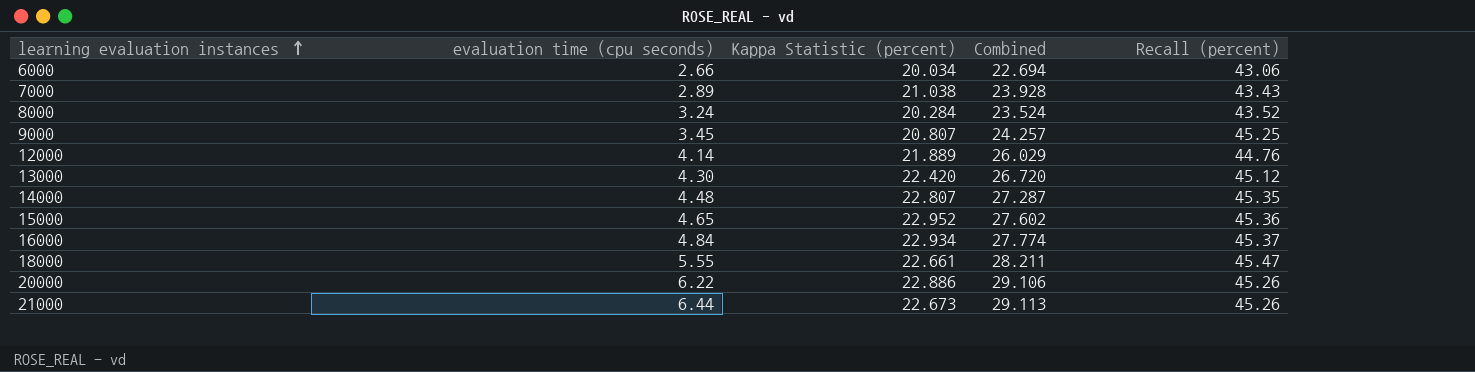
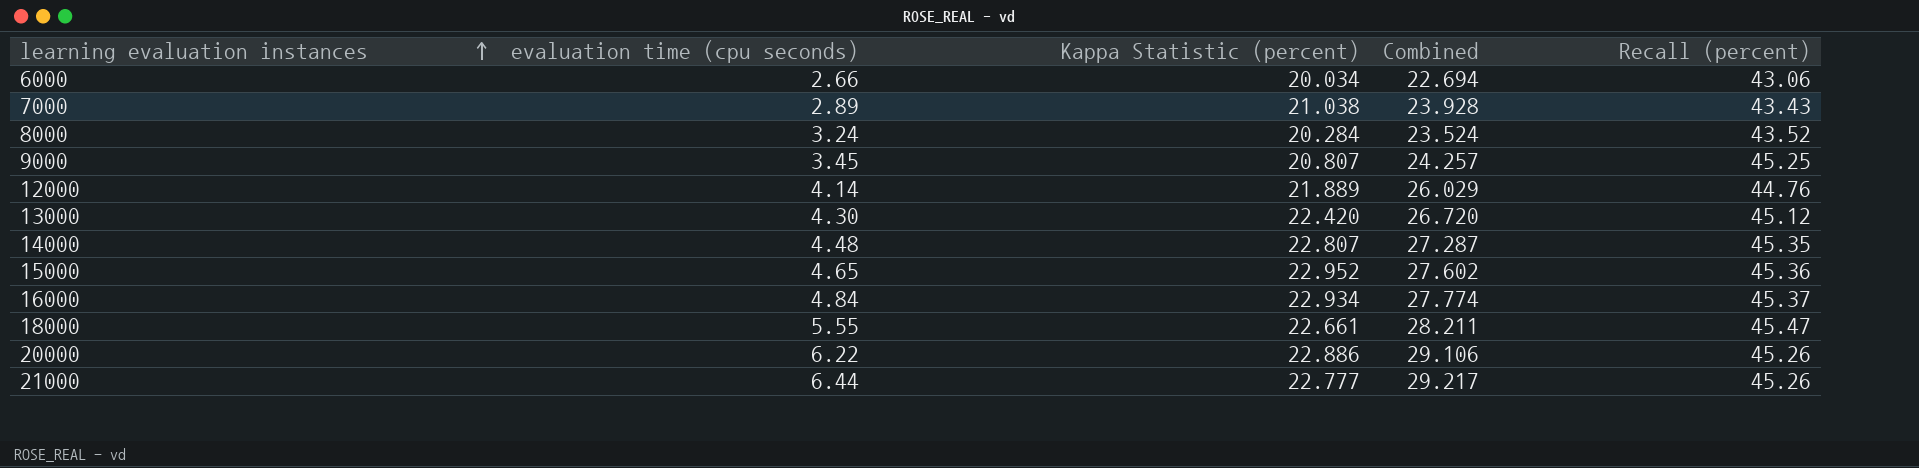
21000 | Kappa Statistic (percent): 22.673 -> 22.777
21000 | Combined: 29.113 -> 29.217

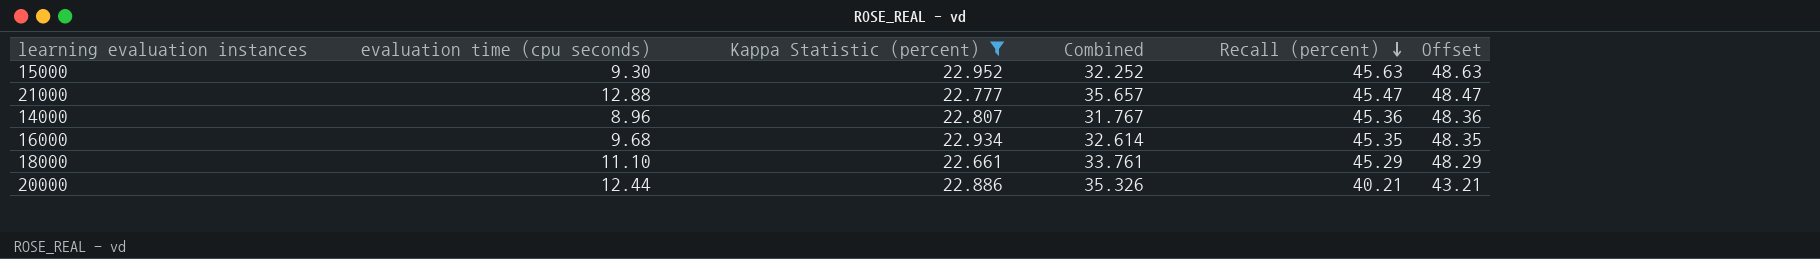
filter: none -> Kappa Statistic (percent) >= 22.661
row order: learning evaluation instances ascending -> Recall (percent) descending
column Offset | formula: none -> [Recall (percent)] + 3
15000 | evaluation time (cpu seconds): 4.65 -> 9.30
15000 | Combined: 27.602 -> 32.252
15000 | Recall (percent): 45.36 -> 45.63
21000 | evaluation time (cpu seconds): 6.44 -> 12.88
21000 | Combined: 29.217 -> 35.657
21000 | Recall (percent): 45.26 -> 45.47
14000 | evaluation time (cpu seconds): 4.48 -> 8.96
14000 | Combined: 27.287 -> 31.767
14000 | Recall (percent): 45.35 -> 45.36
16000 | evaluation time (cpu seconds): 4.84 -> 9.68
16000 | Combined: 27.774 -> 32.614
16000 | Recall (percent): 45.37 -> 45.35
18000 | evaluation time (cpu seconds): 5.55 -> 11.10
18000 | Combined: 28.211 -> 33.761
18000 | Recall (percent): 45.47 -> 45.29
20000 | evaluation time (cpu seconds): 6.22 -> 12.44
20000 | Combined: 29.106 -> 35.326
20000 | Recall (percent): 45.26 -> 40.21

